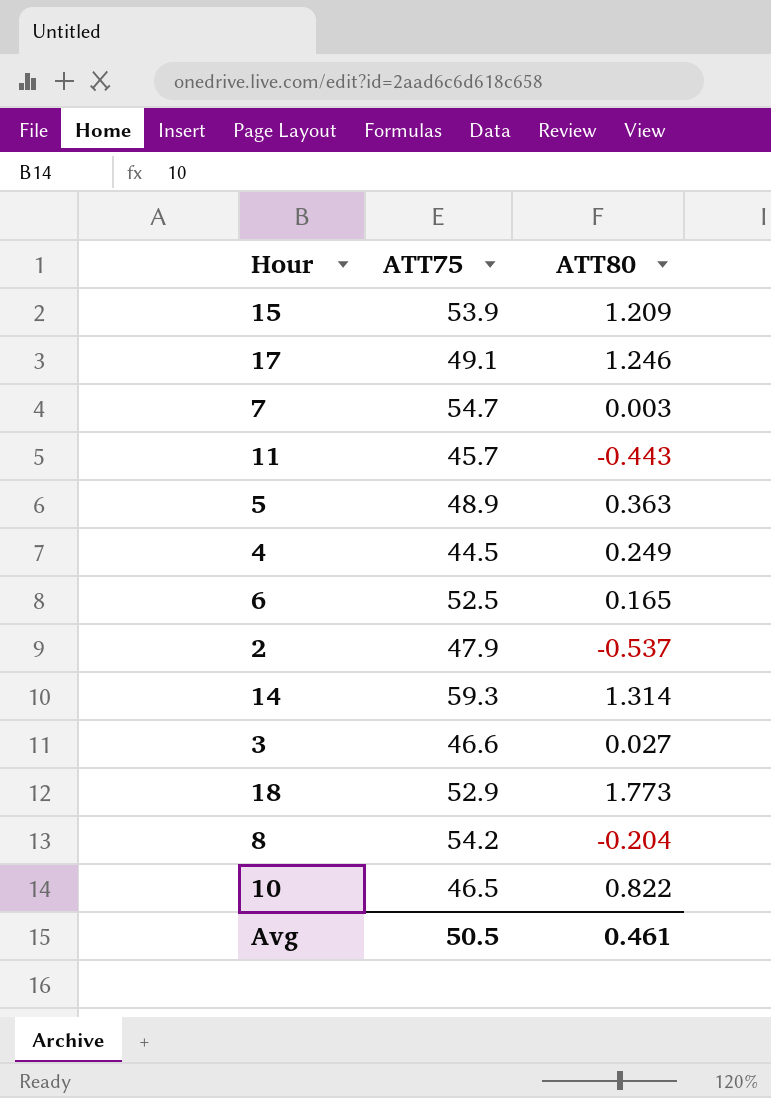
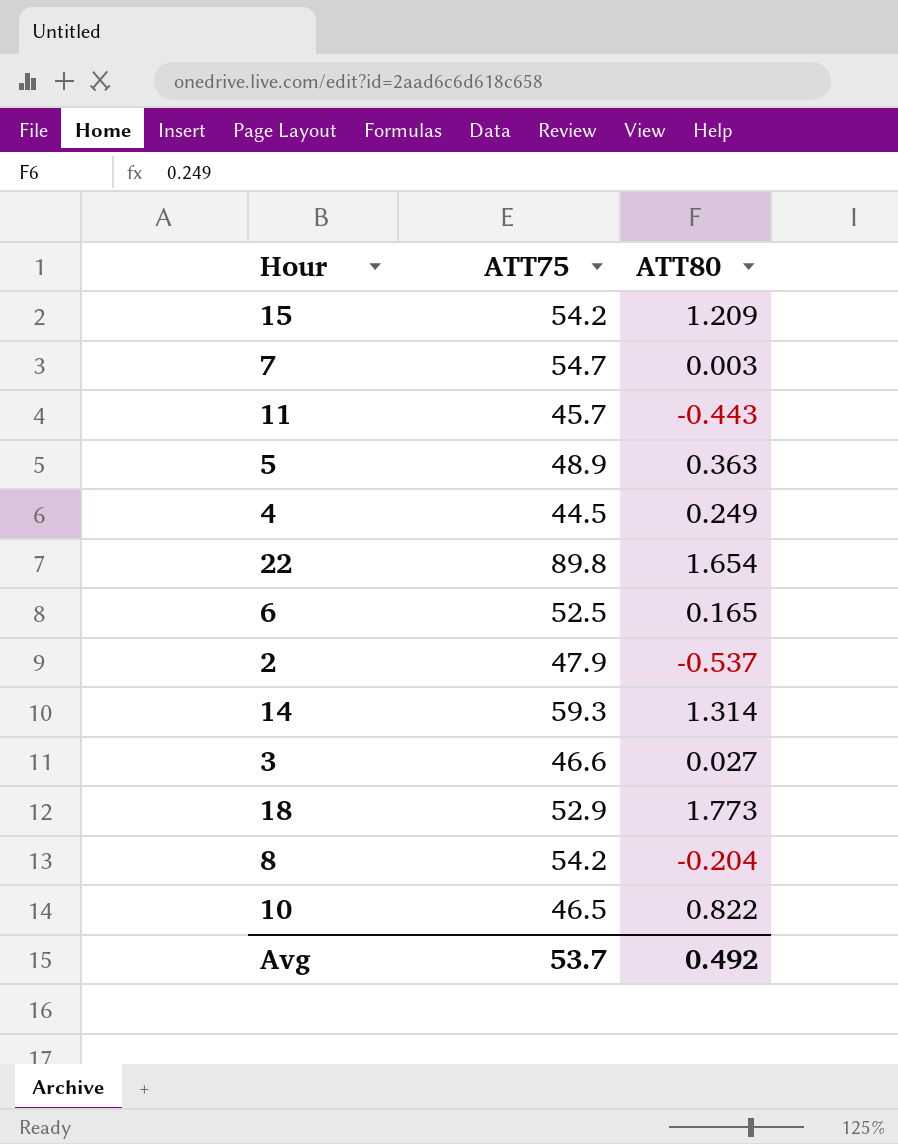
row 17: 49.1 | 1.246 -> none
15 | ATT75: 53.9 -> 54.2
row 22: none -> 89.8 | 1.654
Avg | ATT75: 50.5 -> 53.7
Avg | ATT80: 0.461 -> 0.492

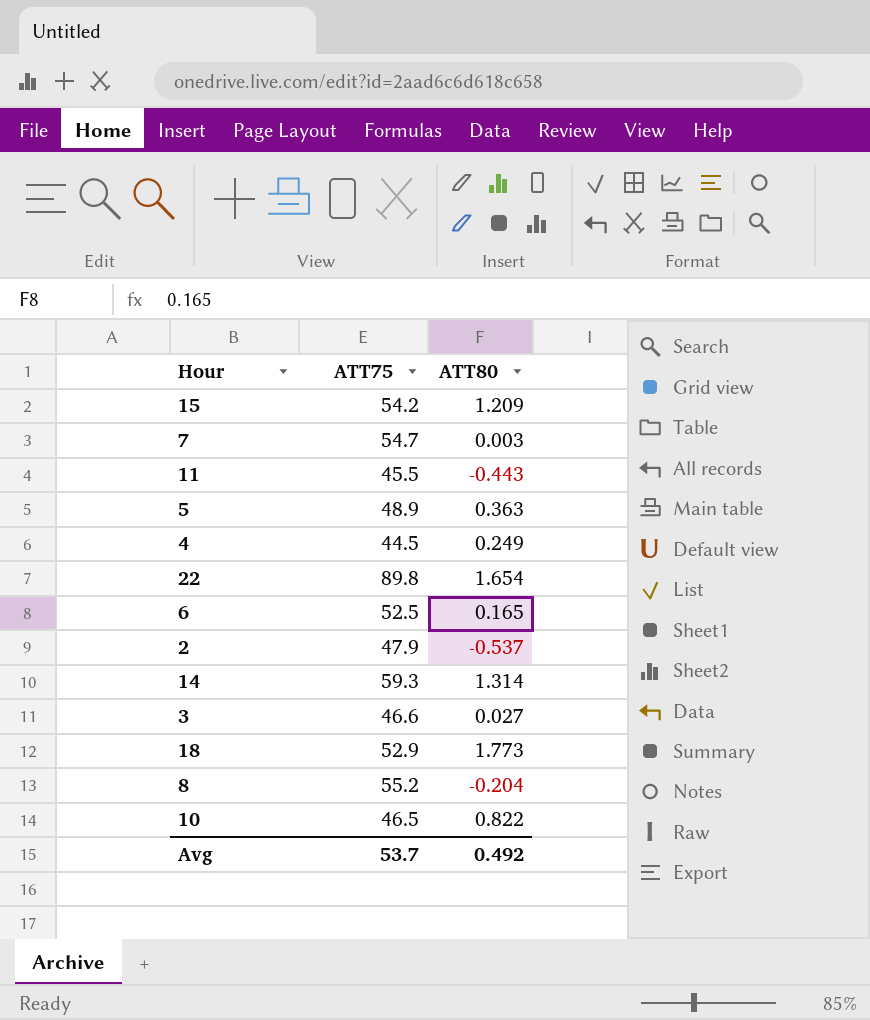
11 | ATT75: 45.7 -> 45.5
8 | ATT75: 54.2 -> 55.2

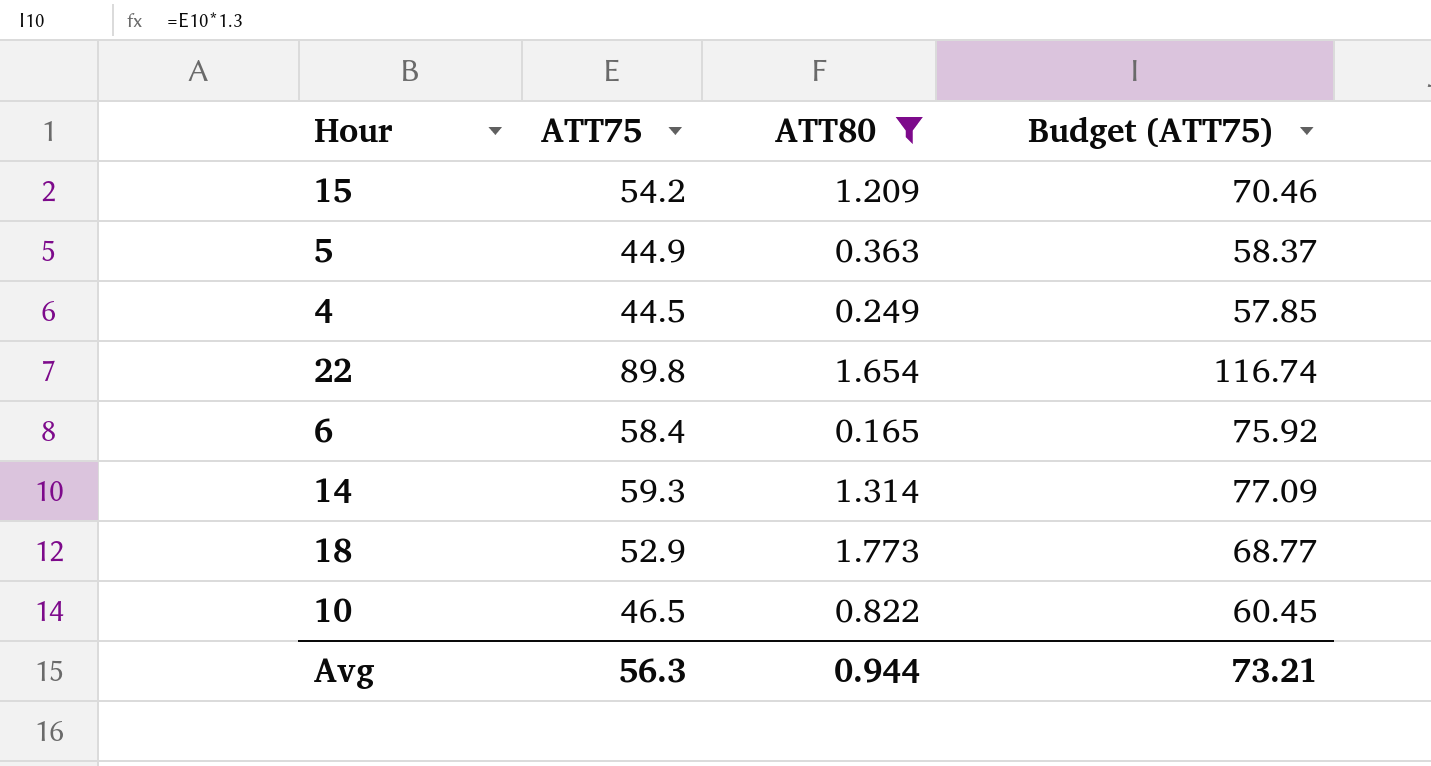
filter: none -> ATT80 >= 0.165
column Budget (ATT75) | formula: none -> [ATT75] * 1.3
5 | ATT75: 48.9 -> 44.9
6 | ATT75: 52.5 -> 58.4
Avg | ATT75: 53.7 -> 56.3
Avg | ATT80: 0.492 -> 0.944

